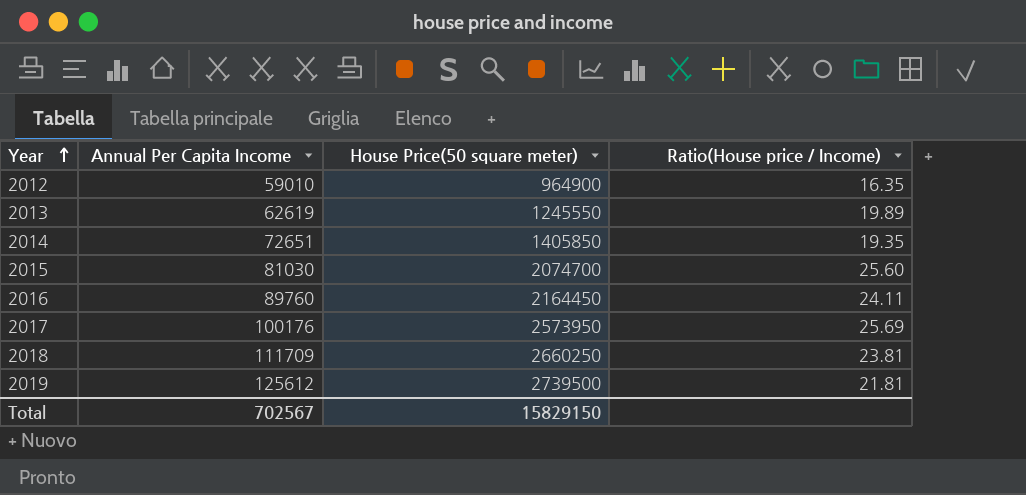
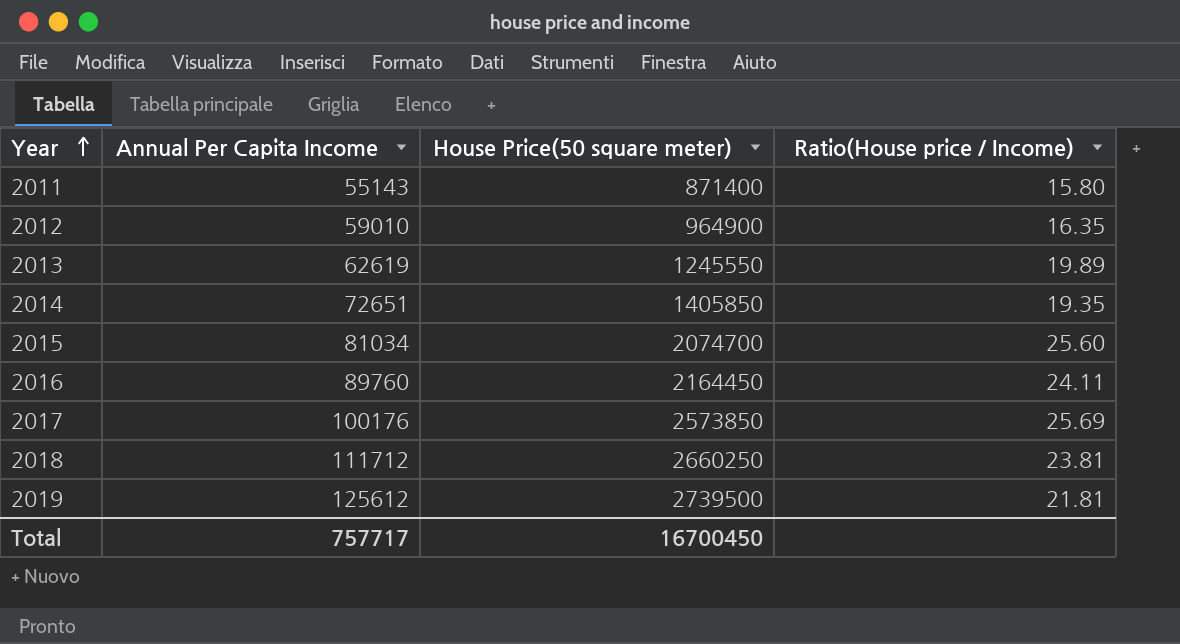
row 2011: none -> 55143 | 871400 | 15.80
2015 | Annual Per Capita Income: 81030 -> 81034
2017 | House Price(50 square meter): 2573950 -> 2573850
2018 | Annual Per Capita Income: 111709 -> 111712
Total | Annual Per Capita Income: 702567 -> 757717
Total | House Price(50 square meter): 15829150 -> 16700450

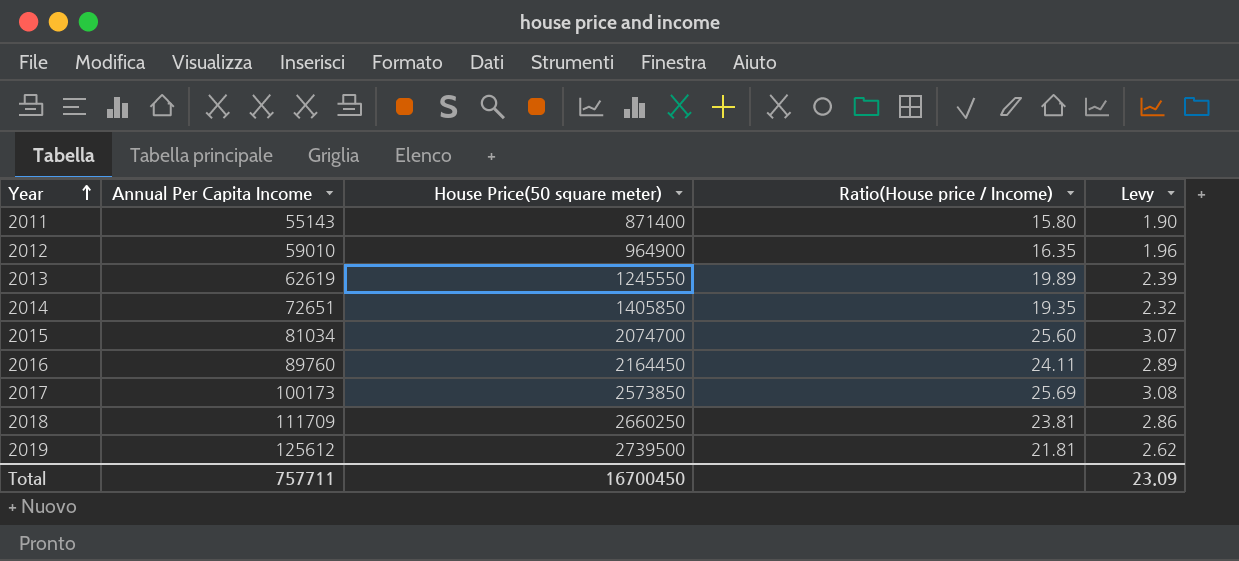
column Levy | formula: none -> [Ratio(House price / Income)] * 0.12
2017 | Annual Per Capita Income: 100176 -> 100173
2018 | Annual Per Capita Income: 111712 -> 111709
Total | Annual Per Capita Income: 757717 -> 757711

